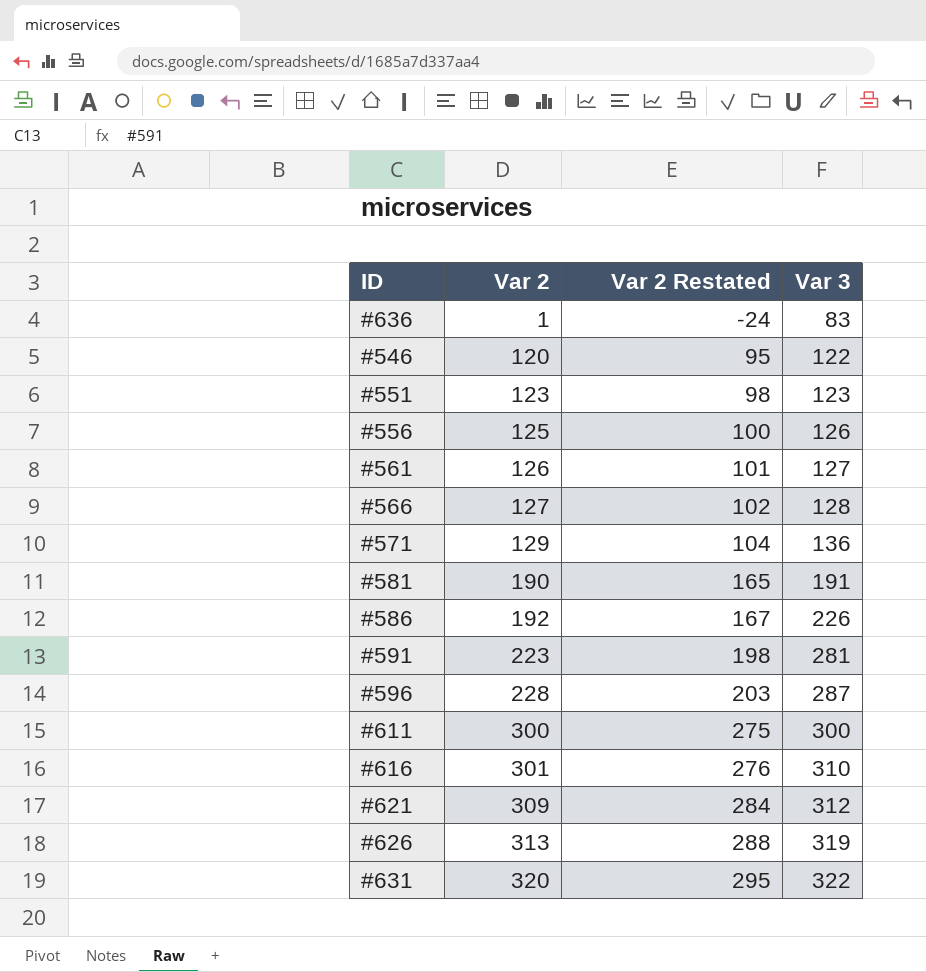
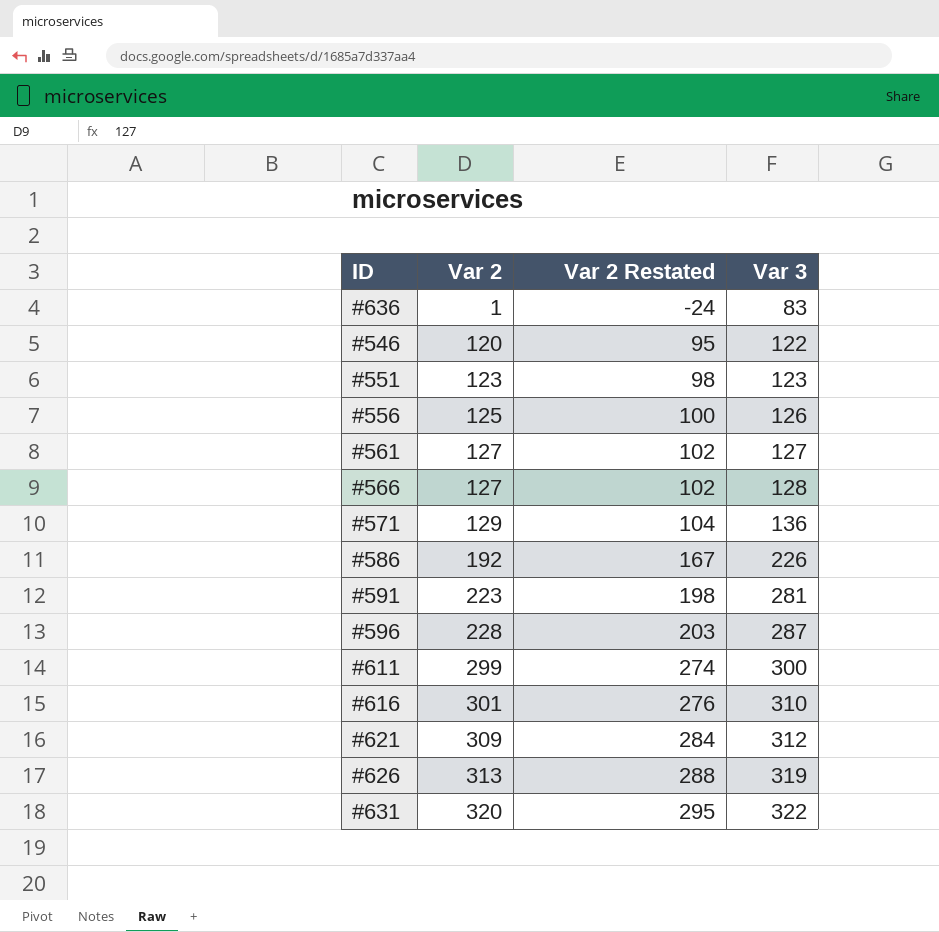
row #581: 190 | 165 | 191 -> none
#561 | Var 2: 126 -> 127
#561 | Var 2 Restated: 101 -> 102
#611 | Var 2: 300 -> 299
#611 | Var 2 Restated: 275 -> 274

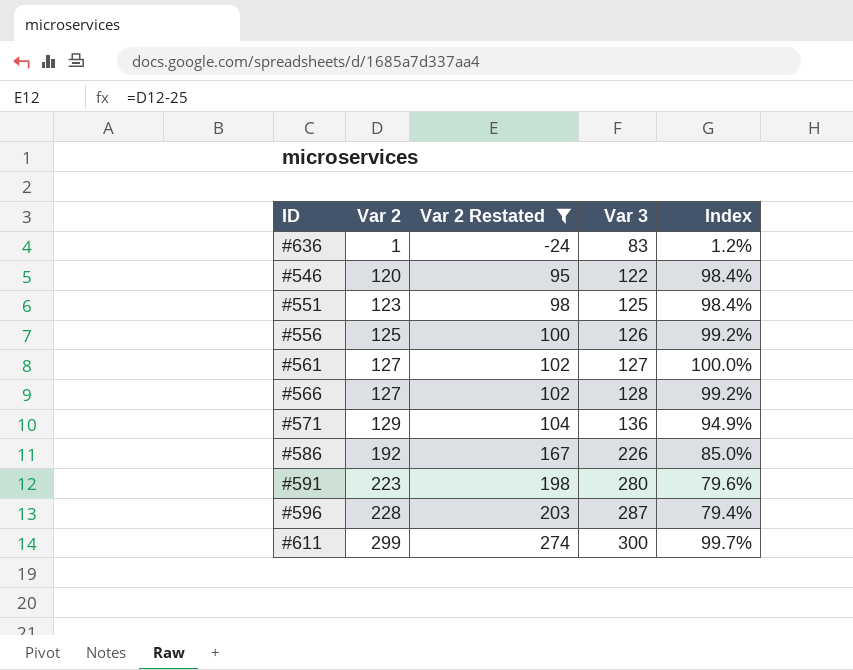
filter: none -> Var 2 Restated <= 274
column Index | formula: none -> [Var 2] / [Var 3]
#551 | Var 3: 123 -> 125
#591 | Var 3: 281 -> 280

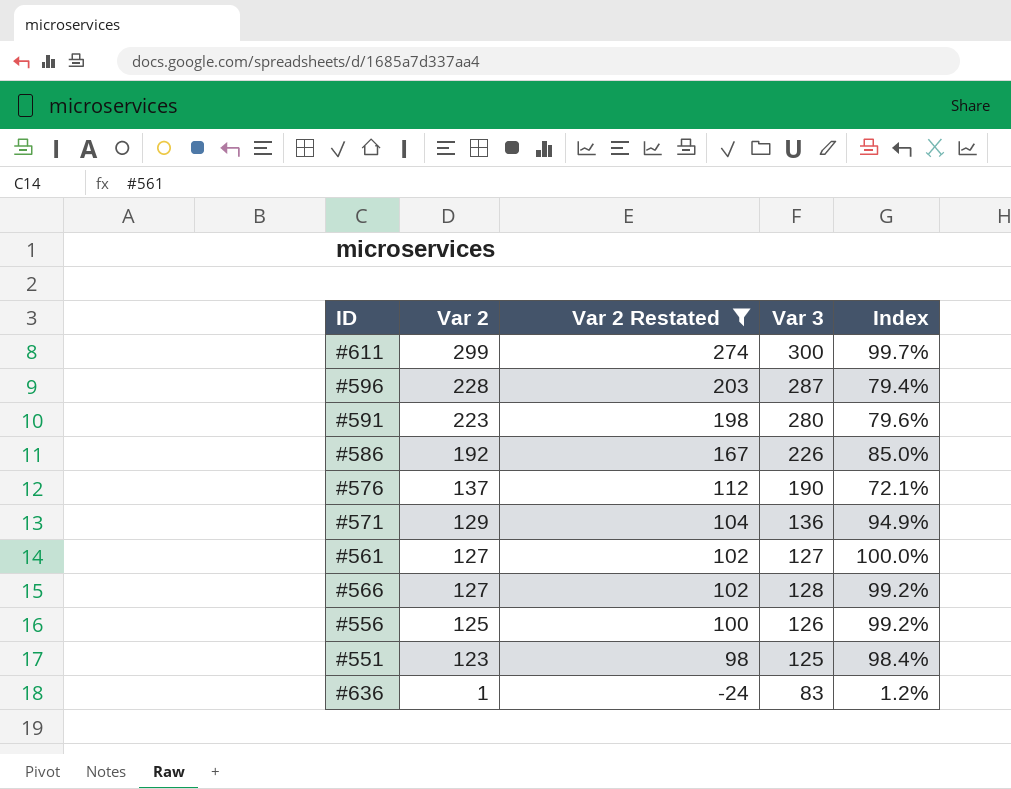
row order: Var 2 ascending -> Var 2 descending
row #546: 120 | 95 | 122 | 98.4% -> none
row #576: none -> 137 | 112 | 190 | 72.1%

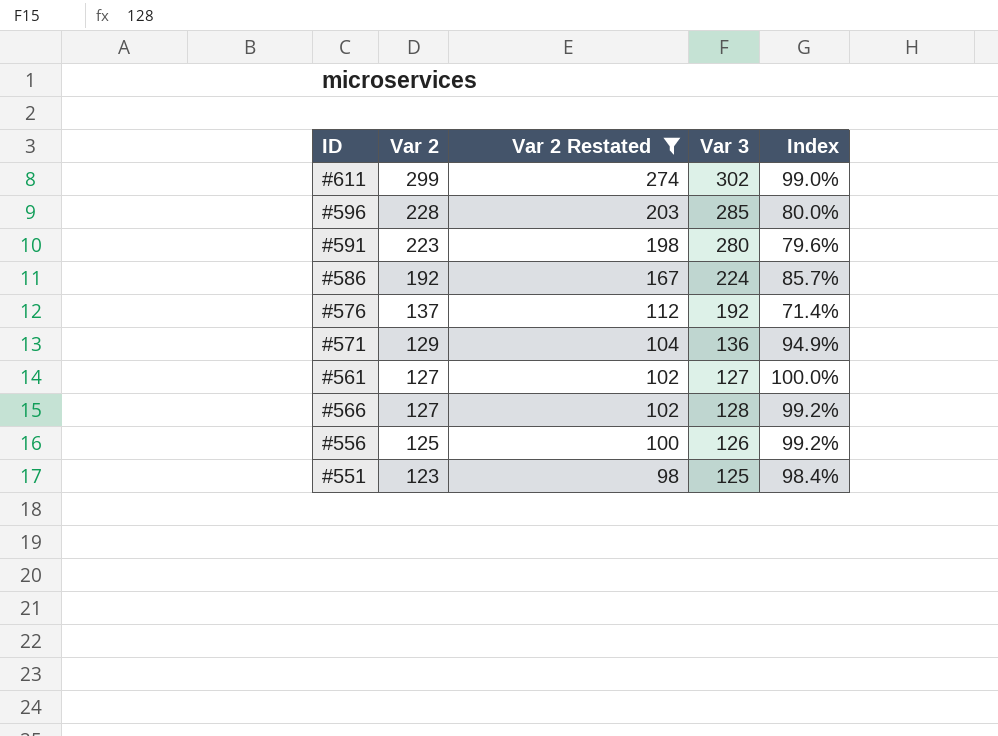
row #636: 1 | -24 | 83 | 1.2% -> none
#611 | Var 3: 300 -> 302
#611 | Index: 99.7% -> 99.0%
#596 | Var 3: 287 -> 285
#596 | Index: 79.4% -> 80.0%
#586 | Var 3: 226 -> 224
#586 | Index: 85.0% -> 85.7%
#576 | Var 3: 190 -> 192
#576 | Index: 72.1% -> 71.4%

